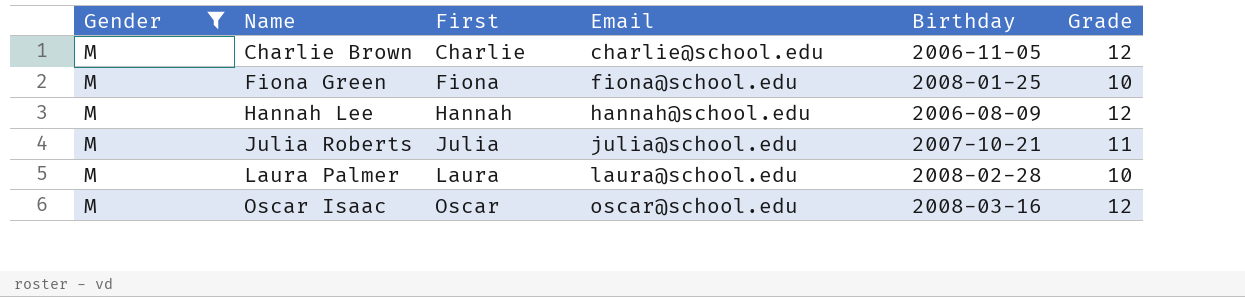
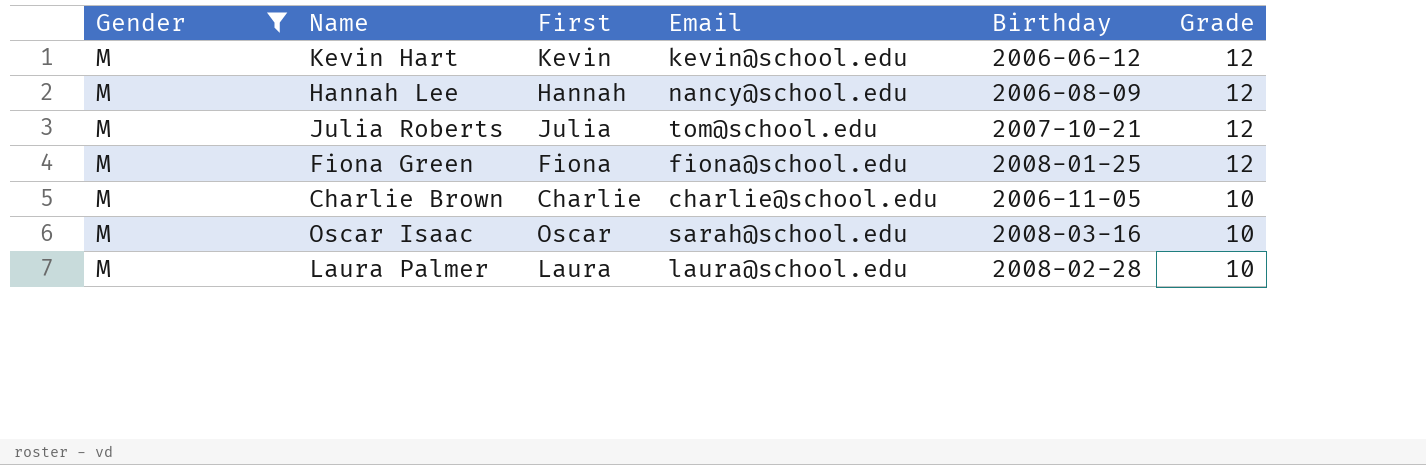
row order: Name ascending -> Grade descending
row Kevin Hart: none -> M | Kevin | kevin@school.edu | 2006-06-12 | 12
Hannah Lee | Email: hannah@school.edu -> nancy@school.edu
Julia Roberts | Email: julia@school.edu -> tom@school.edu
Julia Roberts | Grade: 11 -> 12
Fiona Green | Grade: 10 -> 12
Charlie Brown | Grade: 12 -> 10
Oscar Isaac | Email: oscar@school.edu -> sarah@school.edu
Oscar Isaac | Grade: 12 -> 10

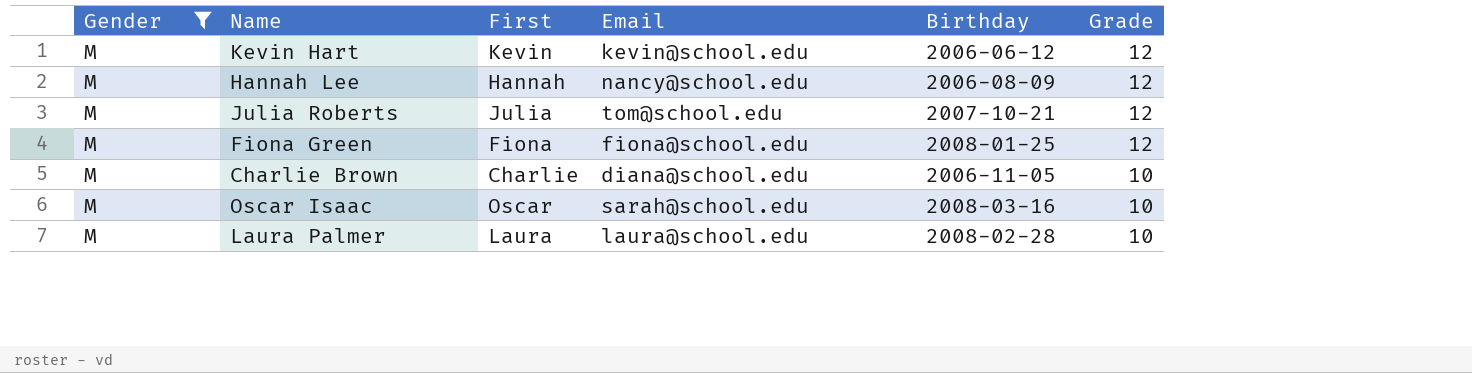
Charlie Brown | Email: charlie@school.edu -> diana@school.edu

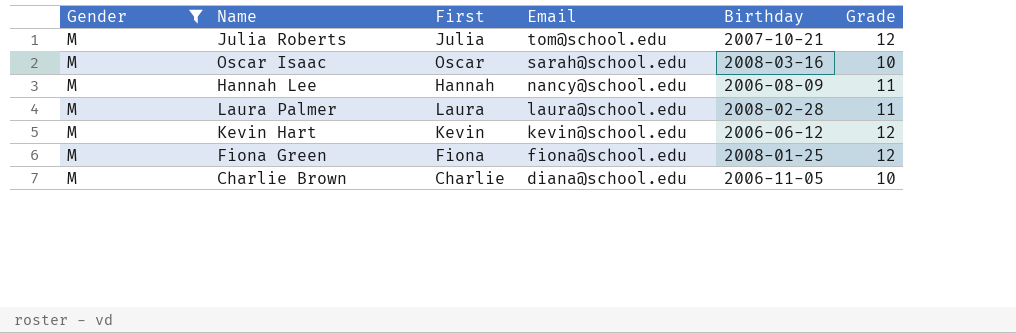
row order: Grade descending -> Email descending
Hannah Lee | Grade: 12 -> 11
Laura Palmer | Grade: 10 -> 11

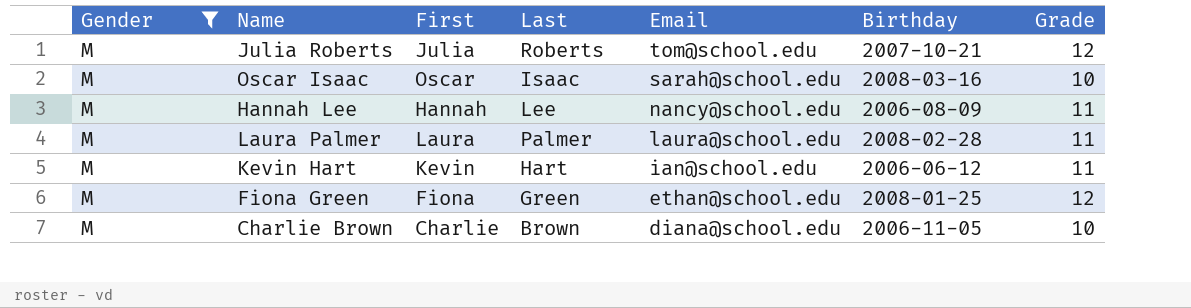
column Last | position: none -> 4
Kevin Hart | Email: kevin@school.edu -> ian@school.edu
Kevin Hart | Grade: 12 -> 11
Fiona Green | Email: fiona@school.edu -> ethan@school.edu

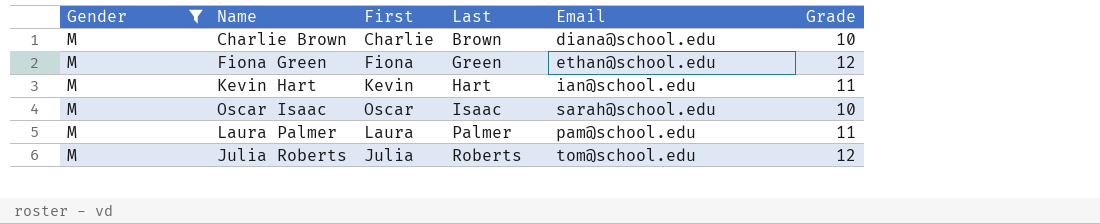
row order: Email descending -> Last ascending
column Birthday | position: 6 -> none
row Hannah Lee: M | Hannah | Lee | nancy@school.edu | 2006-08-09 | 11 -> none
Laura Palmer | Email: laura@school.edu -> pam@school.edu

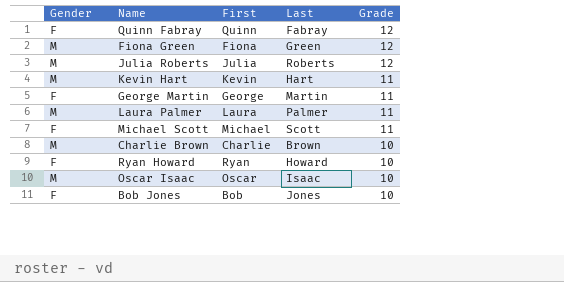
filter: Gender = M -> none
row order: Last ascending -> Grade descending
column Email | position: 5 -> none

